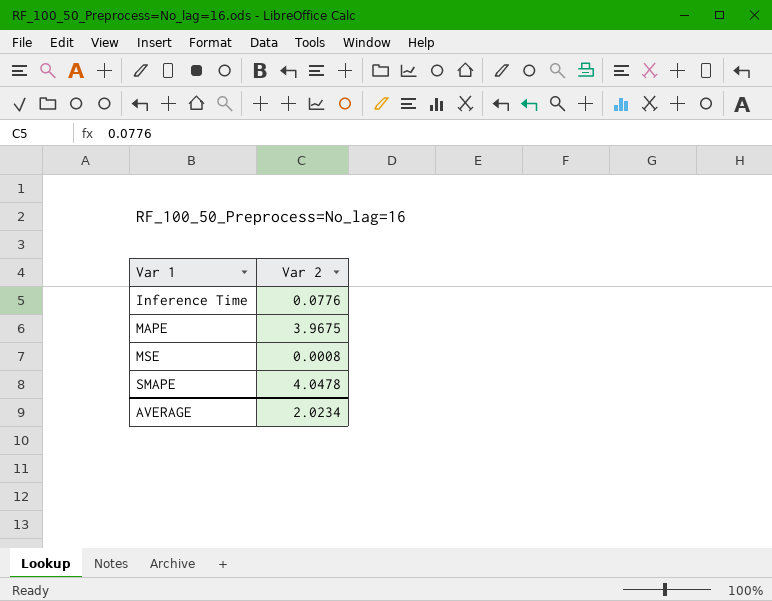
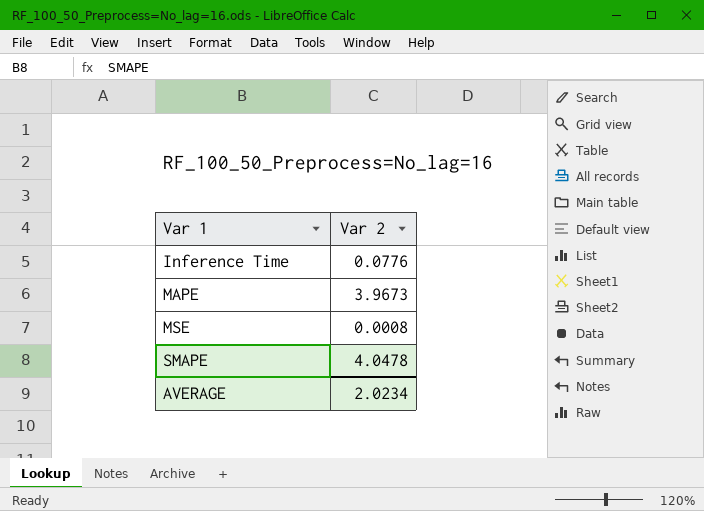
MAPE | Var 2: 3.9675 -> 3.9673

